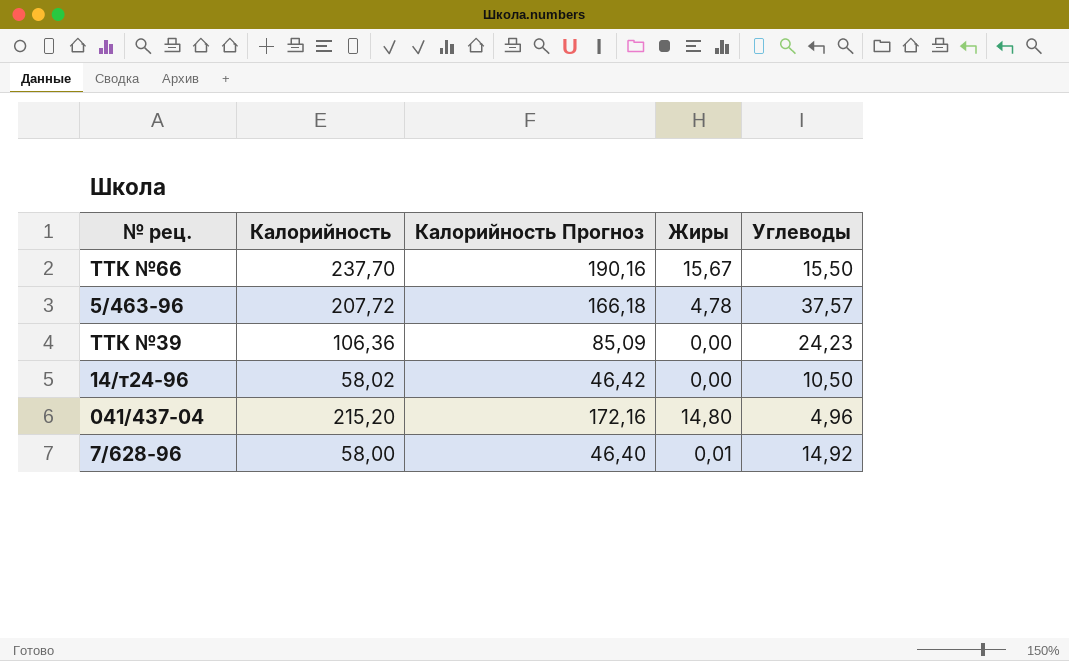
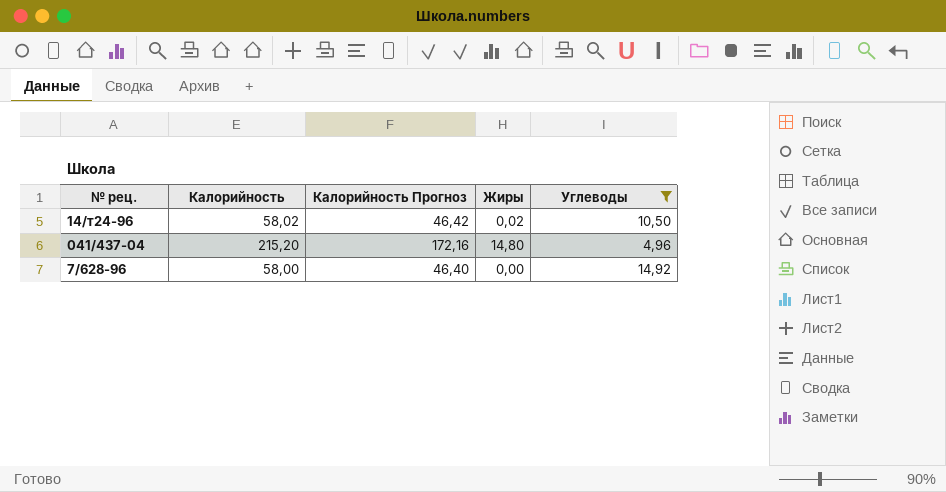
filter: none -> Углеводы <= 14,92
14/т24-96 | Жиры: 0,00 -> 0,02
7/628-96 | Жиры: 0,01 -> 0,00

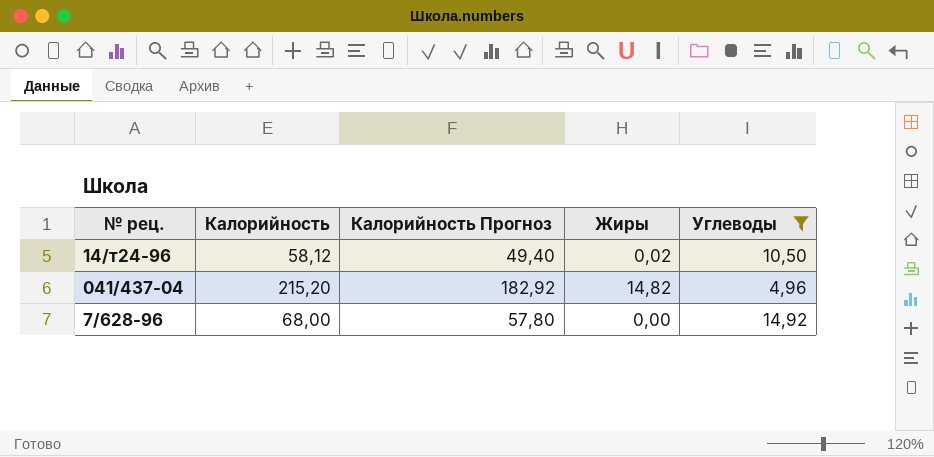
column Калорийность Прогноз | formula: [Калорийность] * 0,8 -> [Калорийность] * 0,85
14/т24-96 | Калорийность: 58,02 -> 58,12
041/437-04 | Жиры: 14,80 -> 14,82
7/628-96 | Калорийность: 58,00 -> 68,00

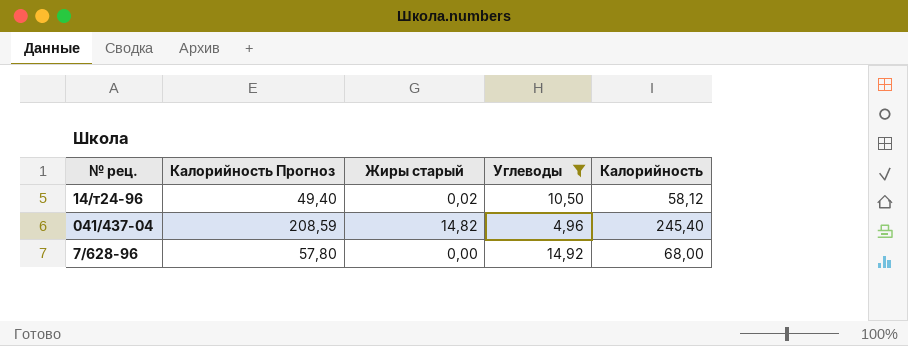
column name: Жиры -> Жиры старый
column Калорийность | position: 2 -> 5
041/437-04 | Калорийность Прогноз: 182,92 -> 208,59
041/437-04 | Калорийность: 215,20 -> 245,40

